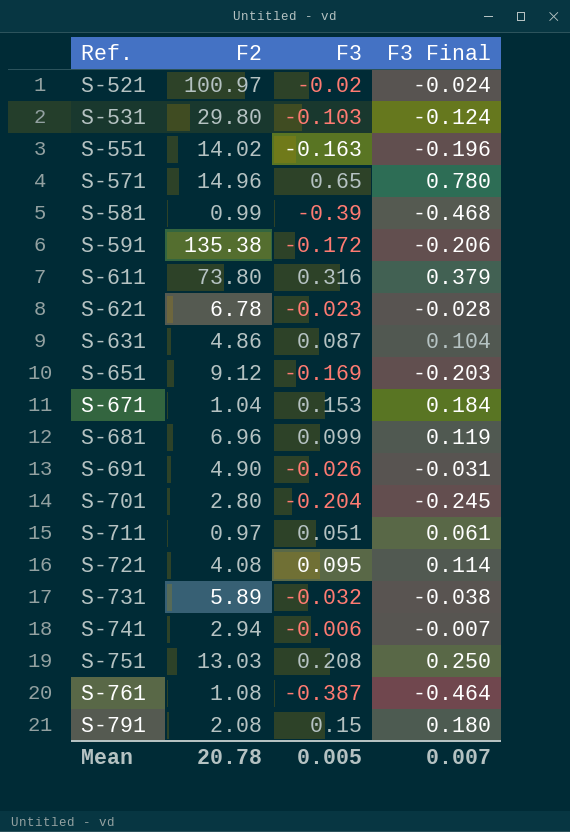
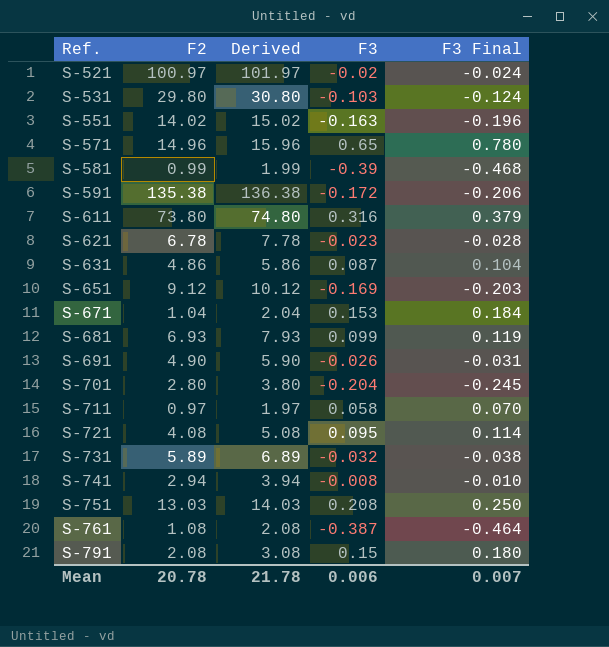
column Derived | formula: none -> [F2] + 1
S-681 | F2: 6.96 -> 6.93
S-711 | F3: 0.051 -> 0.058
S-711 | F3 Final: 0.061 -> 0.070
S-741 | F3: -0.006 -> -0.008
S-741 | F3 Final: -0.007 -> -0.010
Mean | F3: 0.005 -> 0.006

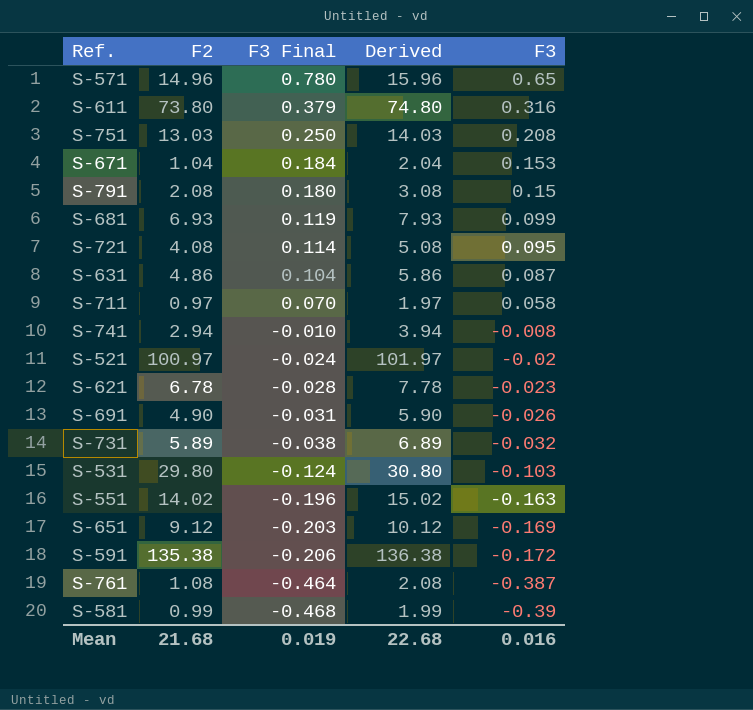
row order: Ref. ascending -> F3 Final descending
column F3 Final | position: 5 -> 3
row S-701: 2.80 | 3.80 | -0.204 | -0.245 -> none
Mean | F2: 20.78 -> 21.68
Mean | F3 Final: 0.007 -> 0.019
Mean | Derived: 21.78 -> 22.68
Mean | F3: 0.006 -> 0.016

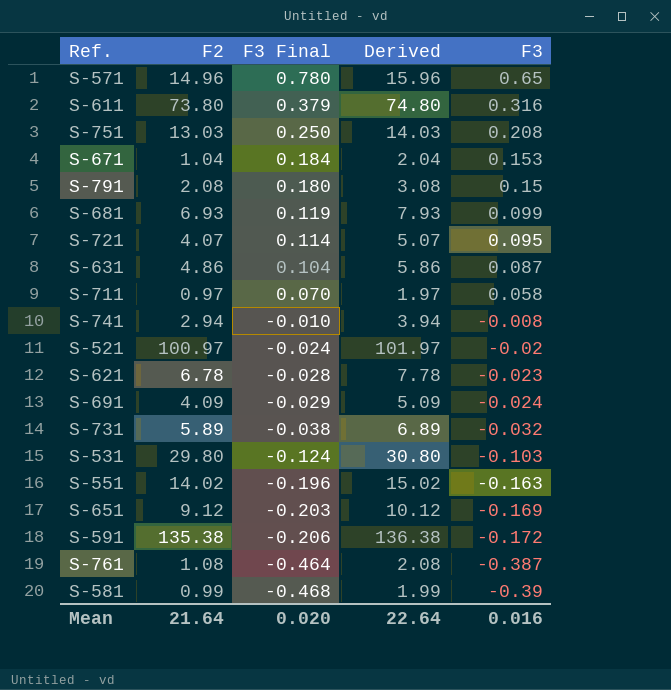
S-721 | F2: 4.08 -> 4.07
S-721 | Derived: 5.08 -> 5.07
S-691 | F2: 4.90 -> 4.09
S-691 | F3 Final: -0.031 -> -0.029
S-691 | Derived: 5.90 -> 5.09
S-691 | F3: -0.026 -> -0.024
Mean | F2: 21.68 -> 21.64
Mean | F3 Final: 0.019 -> 0.020
Mean | Derived: 22.68 -> 22.64

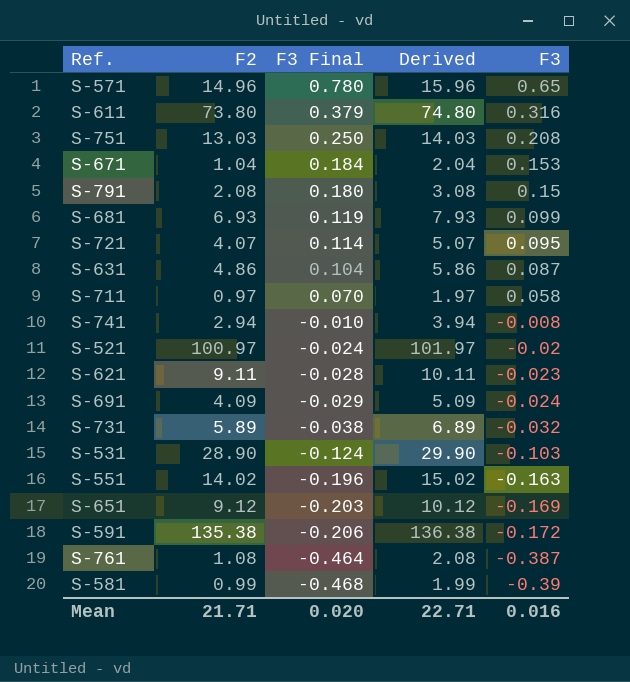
S-621 | F2: 6.78 -> 9.11
S-621 | Derived: 7.78 -> 10.11
S-531 | F2: 29.80 -> 28.90
S-531 | Derived: 30.80 -> 29.90
Mean | F2: 21.64 -> 21.71
Mean | Derived: 22.64 -> 22.71

